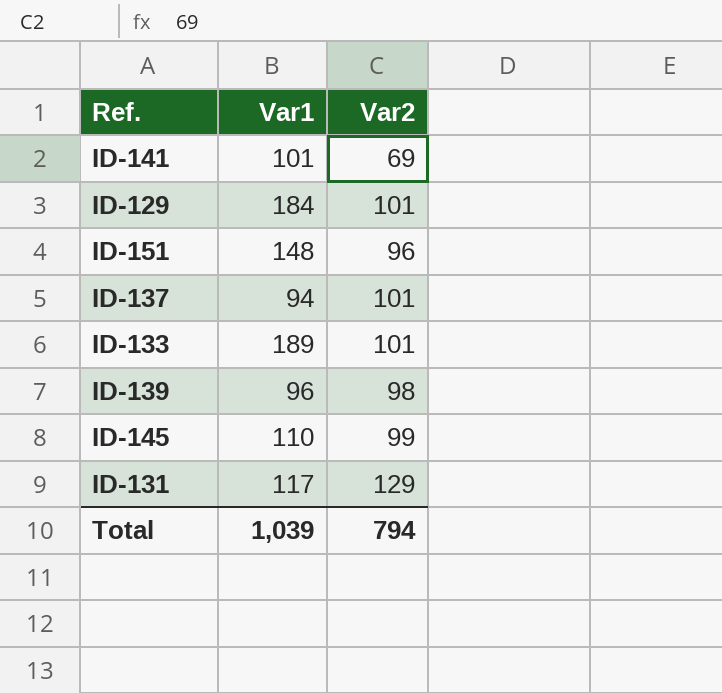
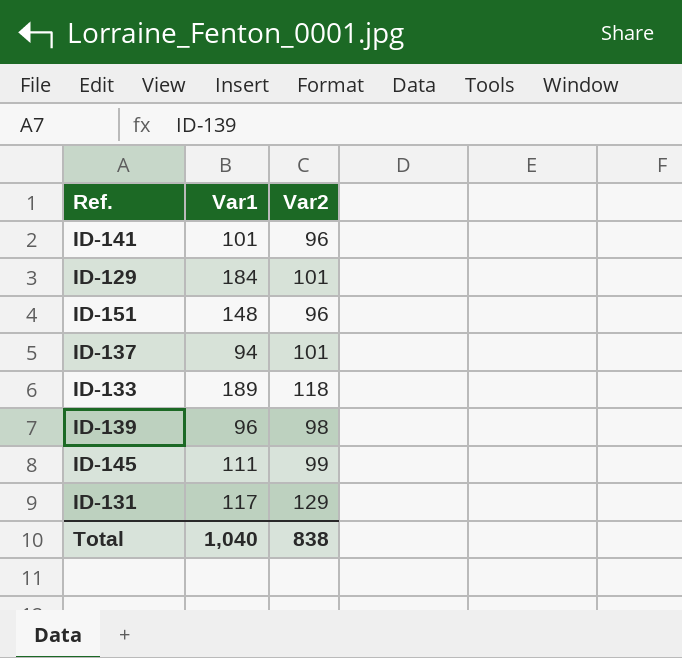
ID-141 | Var2: 69 -> 96
ID-133 | Var2: 101 -> 118
ID-145 | Var1: 110 -> 111
Total | Var1: 1,039 -> 1,040
Total | Var2: 794 -> 838

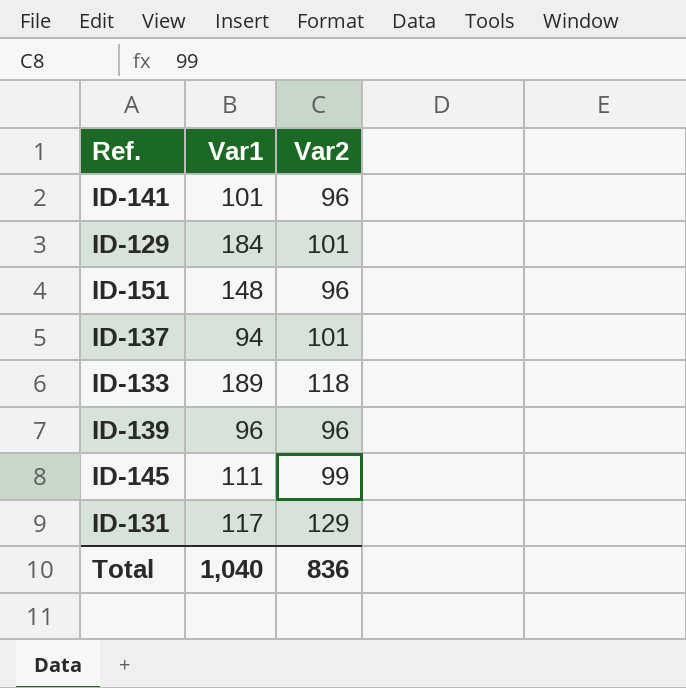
ID-139 | Var2: 98 -> 96
Total | Var2: 838 -> 836

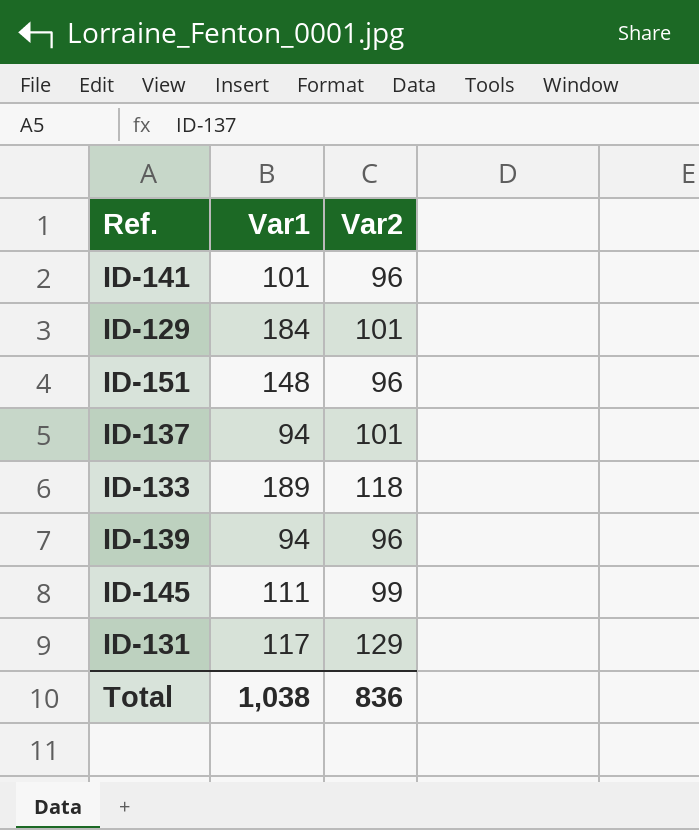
ID-139 | Var1: 96 -> 94
Total | Var1: 1,040 -> 1,038

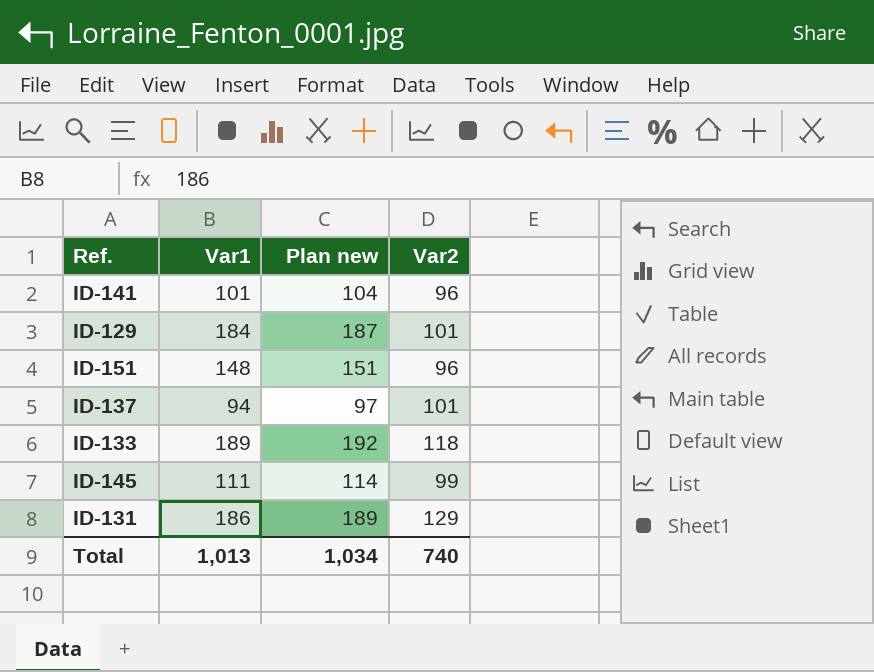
column Plan new | formula: none -> [Var1] + 3
row ID-139: 94 | 96 -> none
ID-131 | Var1: 117 -> 186
Total | Var1: 1,038 -> 1,013
Total | Var2: 836 -> 740

